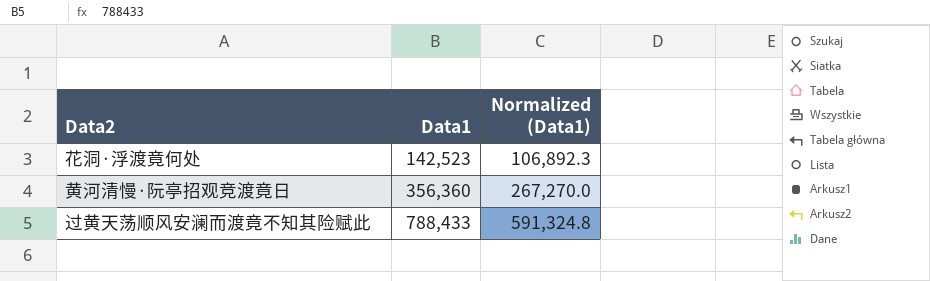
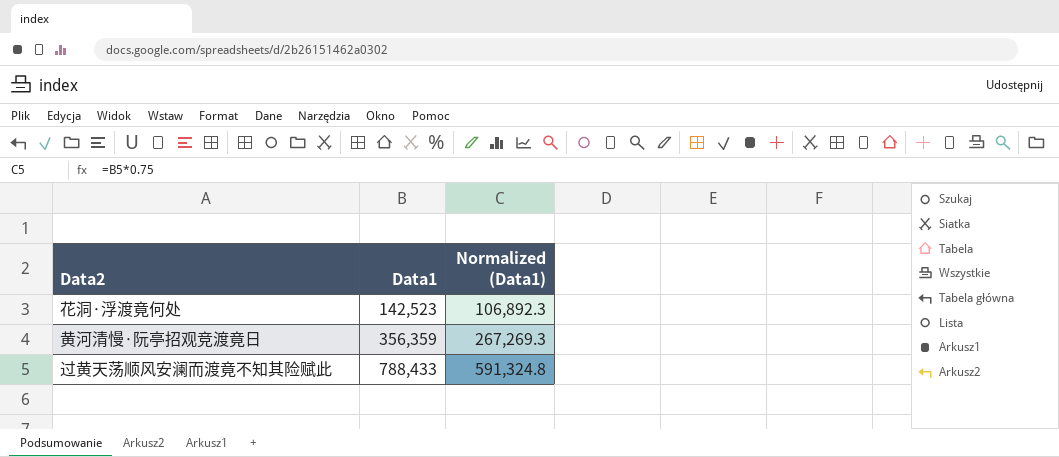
黄河清慢·阮亭招观竞渡竟日 | Data1: 356,360 -> 356,359
黄河清慢·阮亭招观竞渡竟日 | Normalized (Data1): 267,270.0 -> 267,269.3

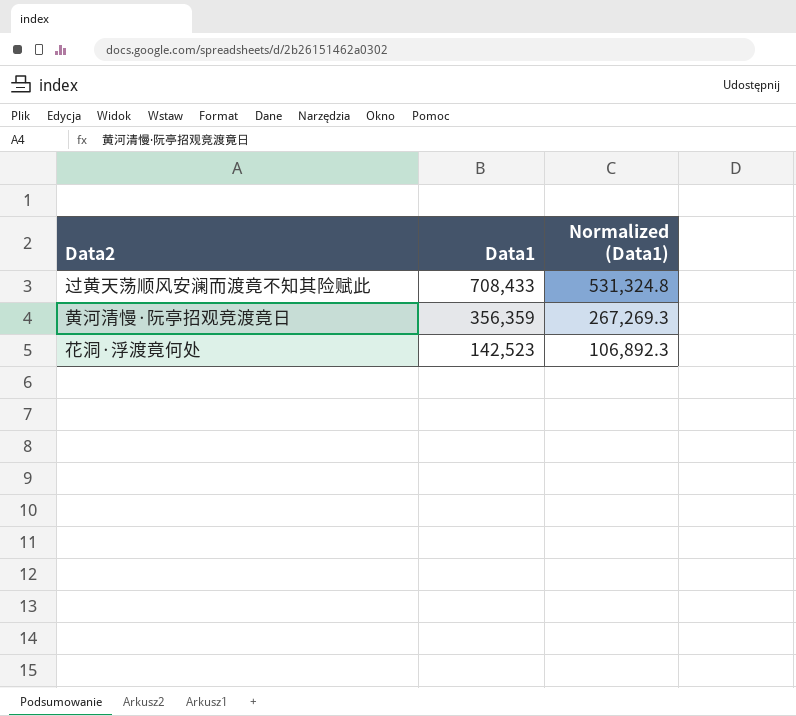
row order: Data1 ascending -> Data1 descending
过黄天荡顺风安澜而渡竟不知其险赋此 | Data1: 788,433 -> 708,433
过黄天荡顺风安澜而渡竟不知其险赋此 | Normalized (Data1): 591,324.8 -> 531,324.8

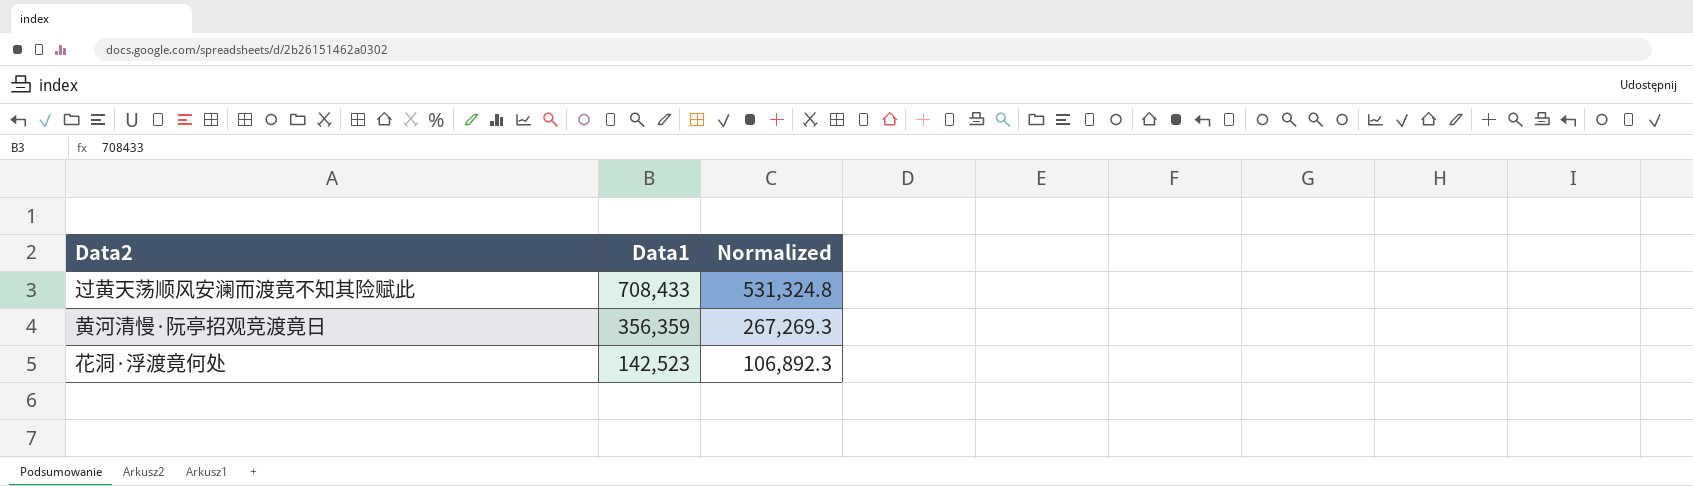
column name: Normalized (Data1) -> Normalized

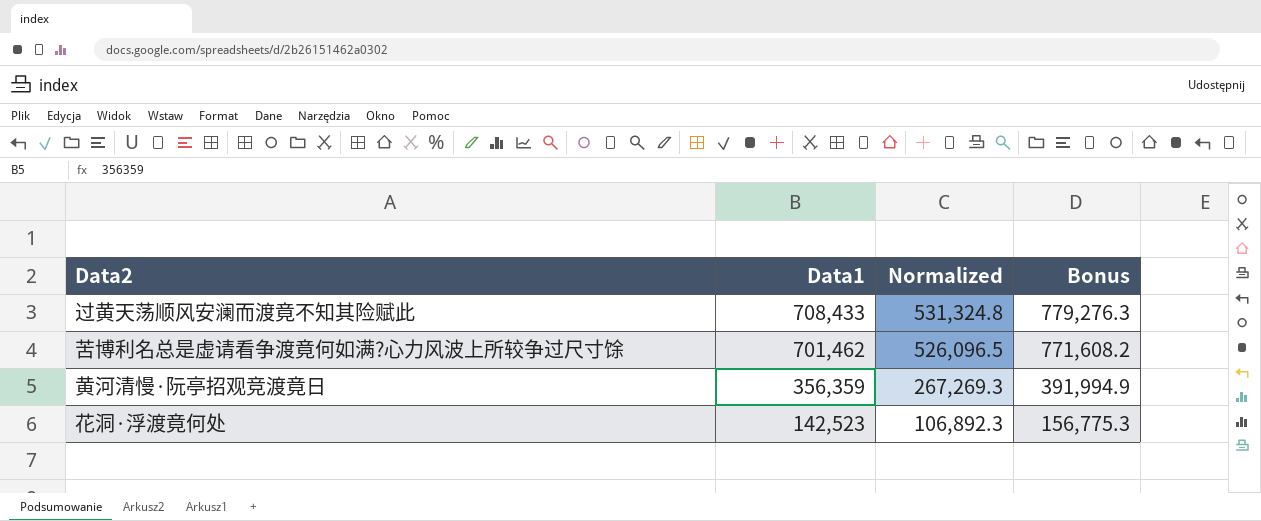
column Bonus | formula: none -> [Data1] * 1.1
row 苦博利名总是虚请看争渡竟何如满?心力风波上所较争过尺寸馀: none -> 701,462 | 526,096.5 | 771,608.2

